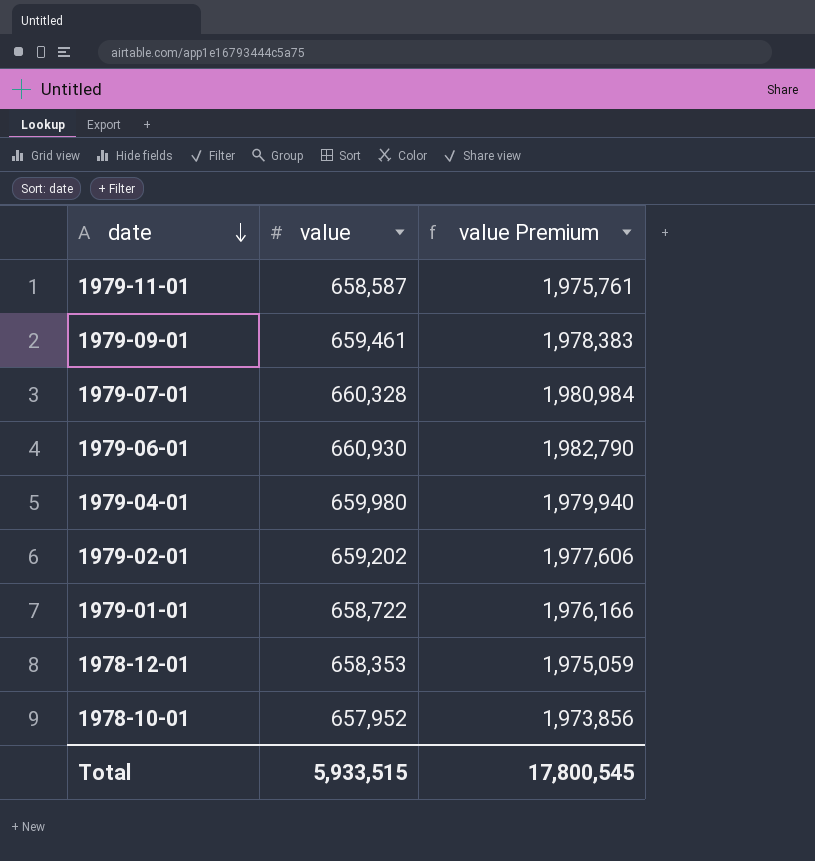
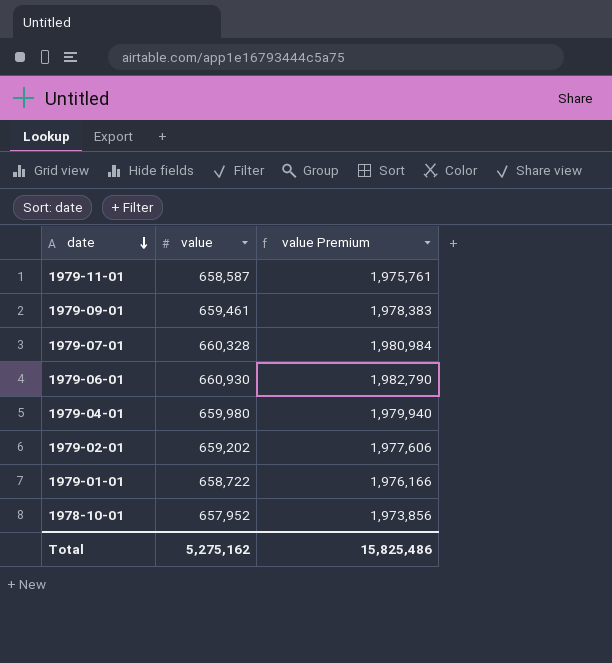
row 1978-12-01: 658,353 | 1,975,059 -> none
Total | value: 5,933,515 -> 5,275,162
Total | value Premium: 17,800,545 -> 15,825,486

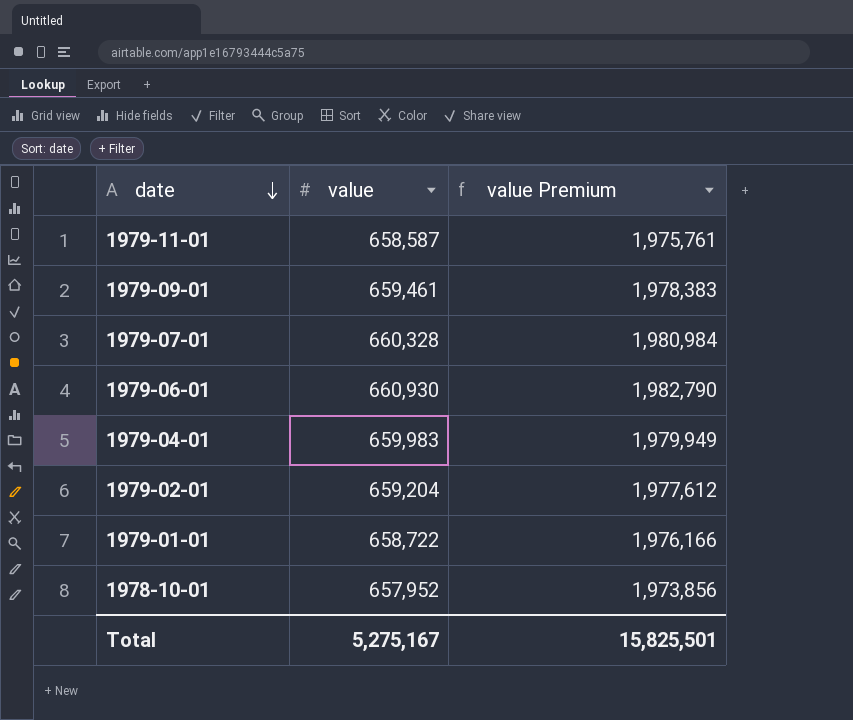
1979-04-01 | value: 659,980 -> 659,983
1979-04-01 | value Premium: 1,979,940 -> 1,979,949
1979-02-01 | value: 659,202 -> 659,204
1979-02-01 | value Premium: 1,977,606 -> 1,977,612
Total | value: 5,275,162 -> 5,275,167
Total | value Premium: 15,825,486 -> 15,825,501

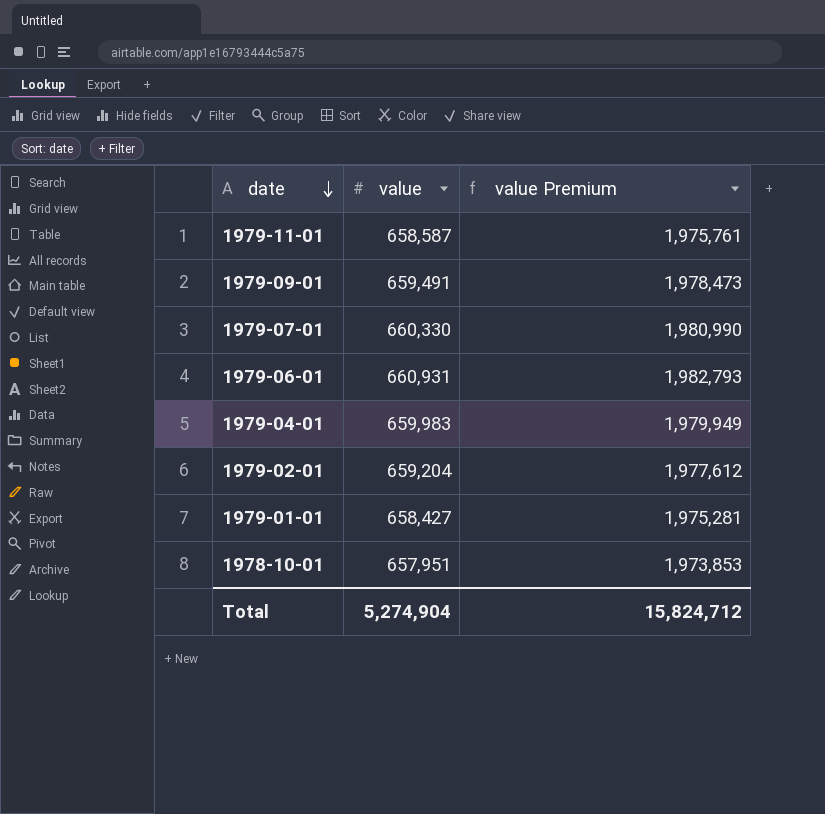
1979-09-01 | value: 659,461 -> 659,491
1979-09-01 | value Premium: 1,978,383 -> 1,978,473
1979-07-01 | value: 660,328 -> 660,330
1979-07-01 | value Premium: 1,980,984 -> 1,980,990
1979-06-01 | value: 660,930 -> 660,931
1979-06-01 | value Premium: 1,982,790 -> 1,982,793
1979-01-01 | value: 658,722 -> 658,427
1979-01-01 | value Premium: 1,976,166 -> 1,975,281
1978-10-01 | value: 657,952 -> 657,951
1978-10-01 | value Premium: 1,973,856 -> 1,973,853
Total | value: 5,275,167 -> 5,274,904
Total | value Premium: 15,825,501 -> 15,824,712

